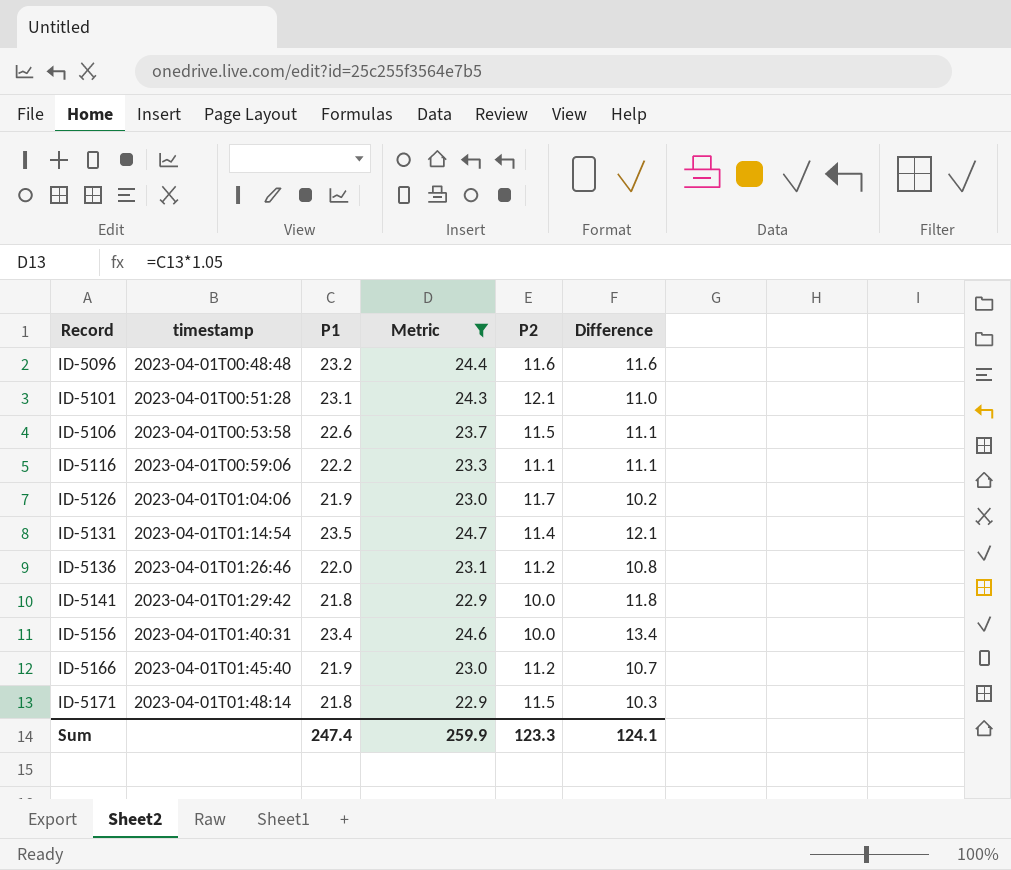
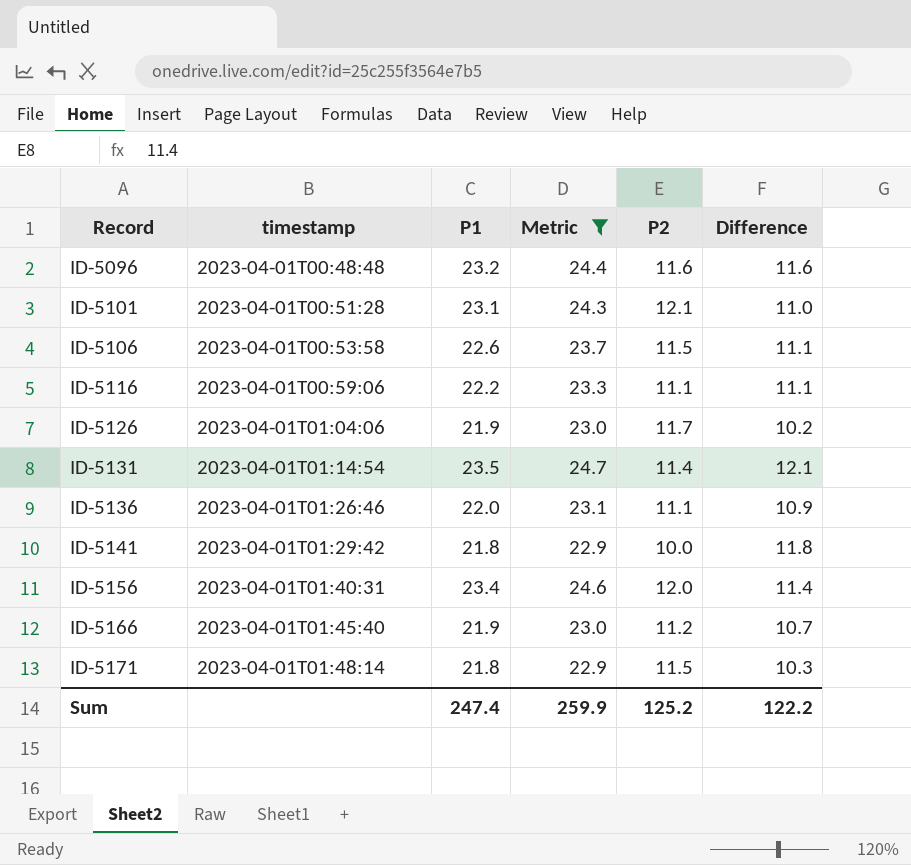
ID-5136 | P2: 11.2 -> 11.1
ID-5136 | Difference: 10.8 -> 10.9
ID-5156 | P2: 10.0 -> 12.0
ID-5156 | Difference: 13.4 -> 11.4
Sum | P2: 123.3 -> 125.2
Sum | Difference: 124.1 -> 122.2

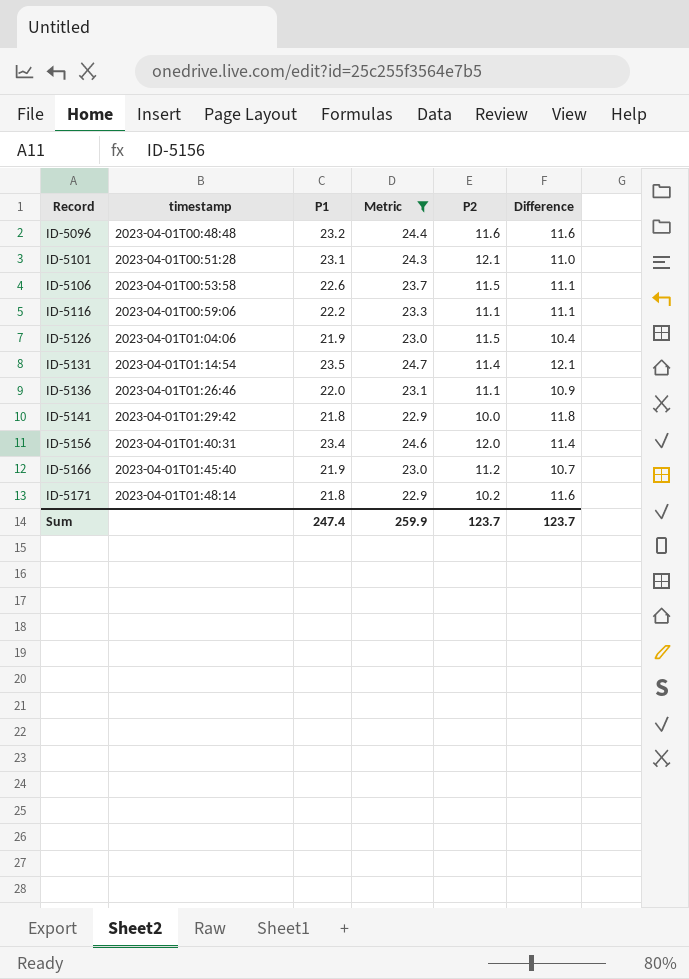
ID-5126 | P2: 11.7 -> 11.5
ID-5126 | Difference: 10.2 -> 10.4
ID-5171 | P2: 11.5 -> 10.2
ID-5171 | Difference: 10.3 -> 11.6
Sum | P2: 125.2 -> 123.7
Sum | Difference: 122.2 -> 123.7

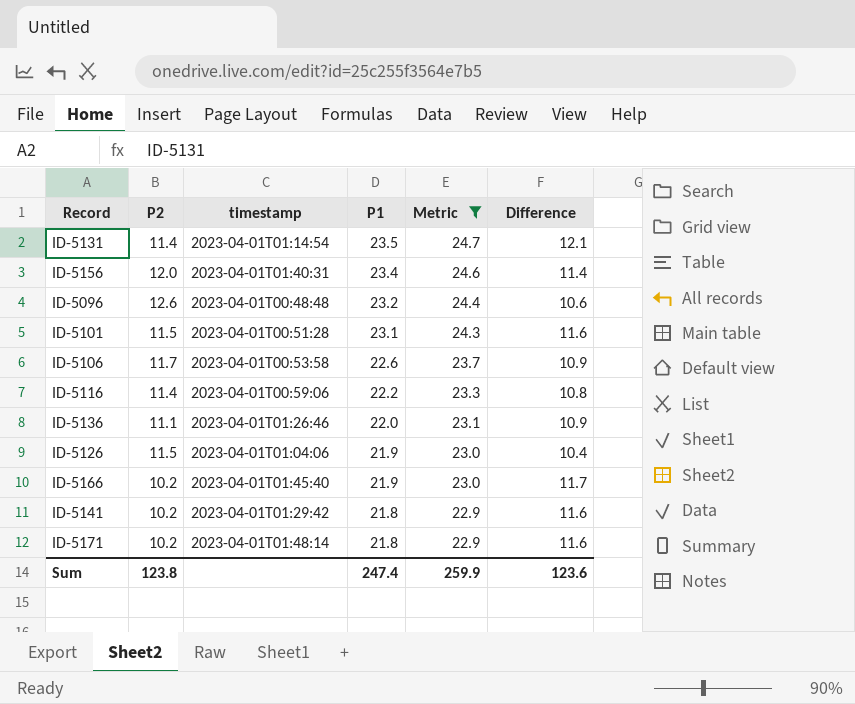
row order: Record ascending -> P1 descending
column P2 | position: 5 -> 2
ID-5096 | P2: 11.6 -> 12.6
ID-5096 | Difference: 11.6 -> 10.6
ID-5101 | P2: 12.1 -> 11.5
ID-5101 | Difference: 11.0 -> 11.6
ID-5106 | P2: 11.5 -> 11.7
ID-5106 | Difference: 11.1 -> 10.9
ID-5116 | P2: 11.1 -> 11.4
ID-5116 | Difference: 11.1 -> 10.8
ID-5166 | P2: 11.2 -> 10.2
ID-5166 | Difference: 10.7 -> 11.7
ID-5141 | P2: 10.0 -> 10.2
ID-5141 | Difference: 11.8 -> 11.6
Sum | P2: 123.7 -> 123.8
Sum | Difference: 123.7 -> 123.6

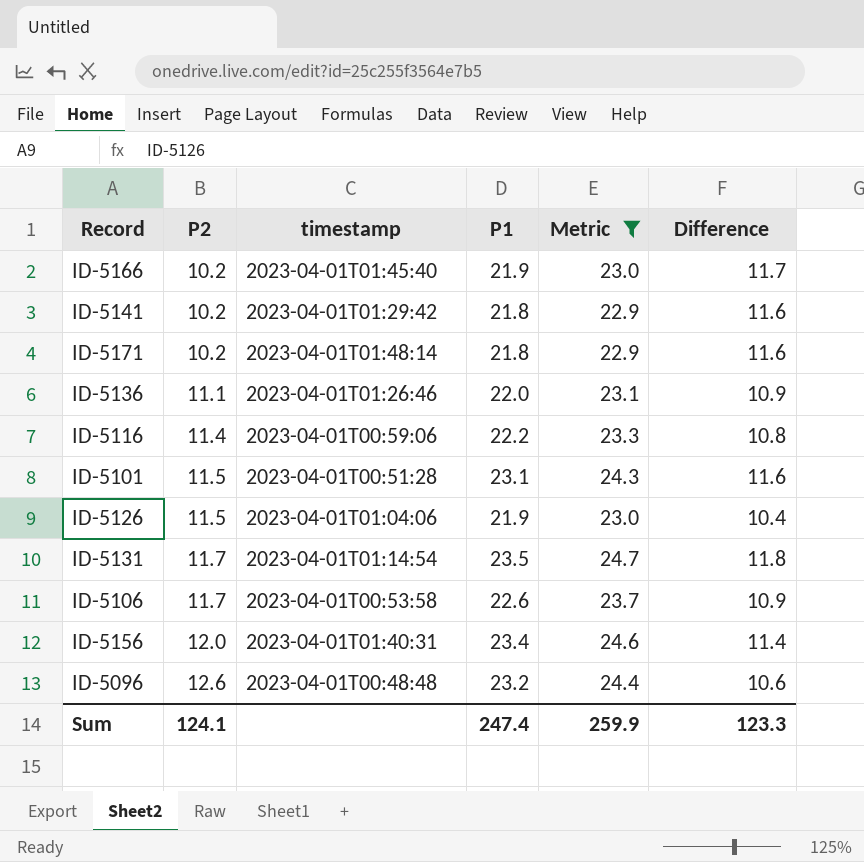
row order: P1 descending -> P2 ascending
ID-5131 | P2: 11.4 -> 11.7
ID-5131 | Difference: 12.1 -> 11.8
Sum | P2: 123.8 -> 124.1
Sum | Difference: 123.6 -> 123.3

